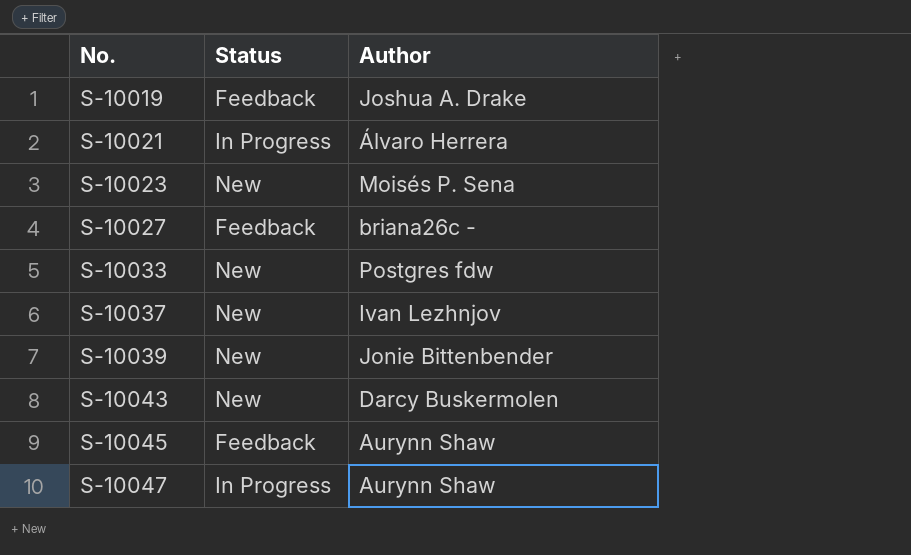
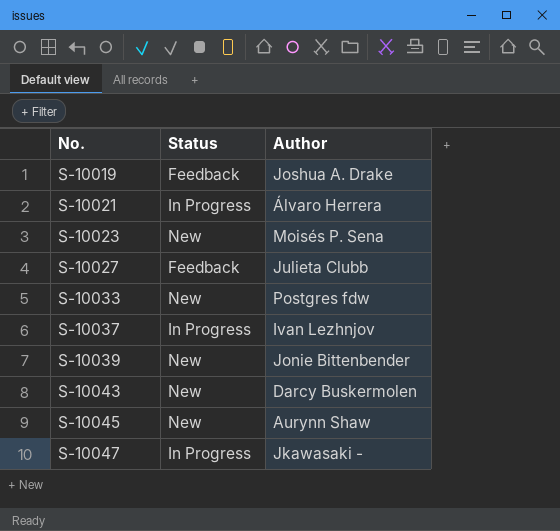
S-10027 | Author: briana26c - -> Julieta Clubb
S-10037 | Status: New -> In Progress
S-10045 | Status: Feedback -> New
S-10047 | Author: Aurynn Shaw -> Jkawasaki -

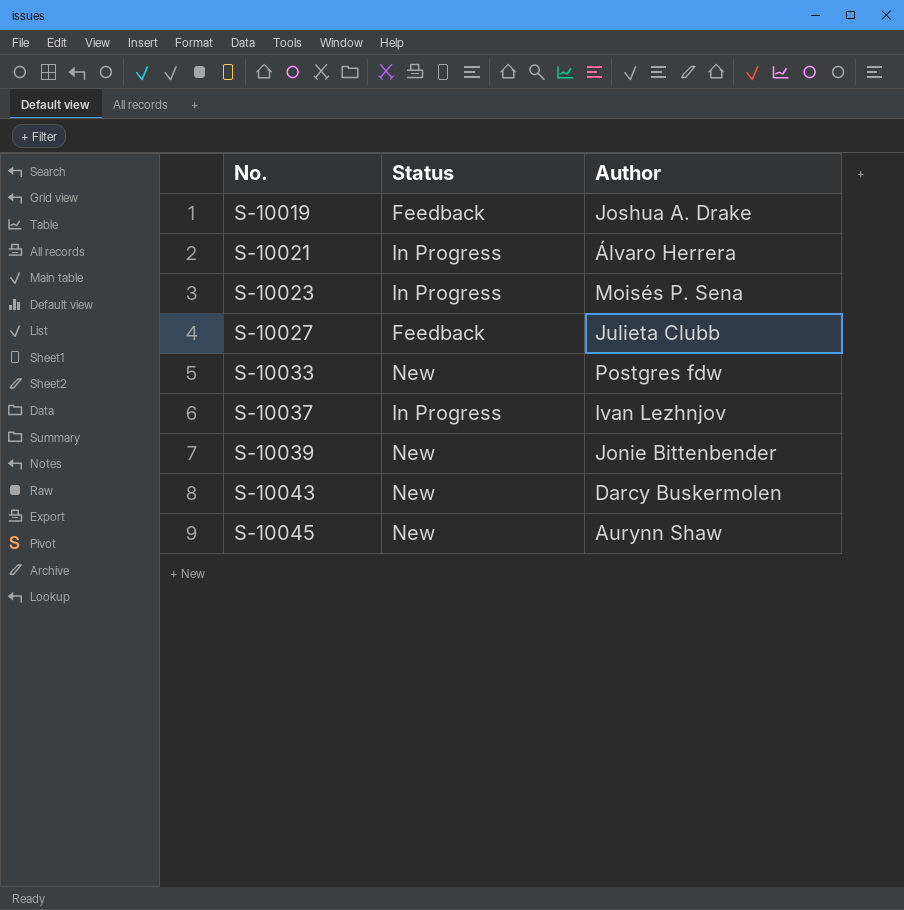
row S-10047: In Progress | Jkawasaki - -> none
S-10023 | Status: New -> In Progress

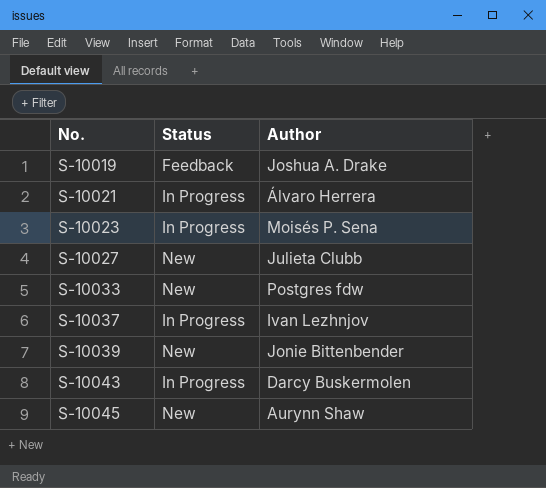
S-10027 | Status: Feedback -> New
S-10043 | Status: New -> In Progress

